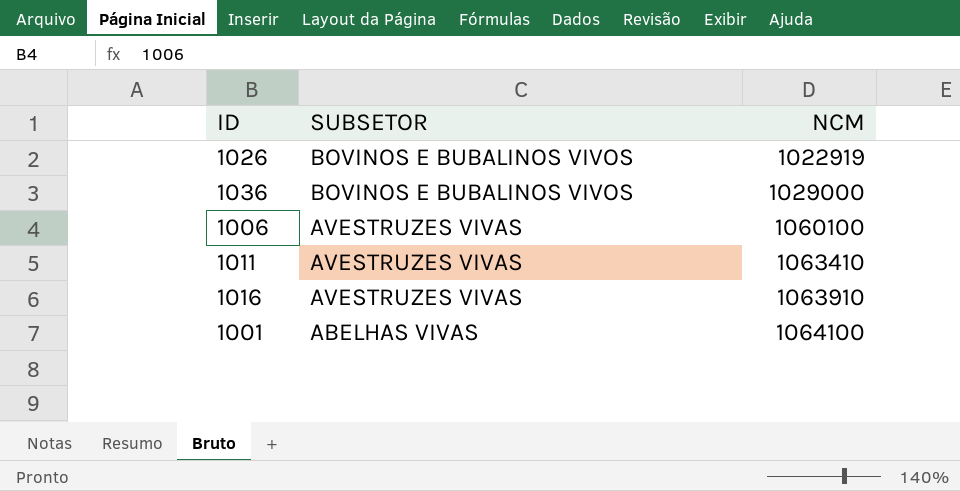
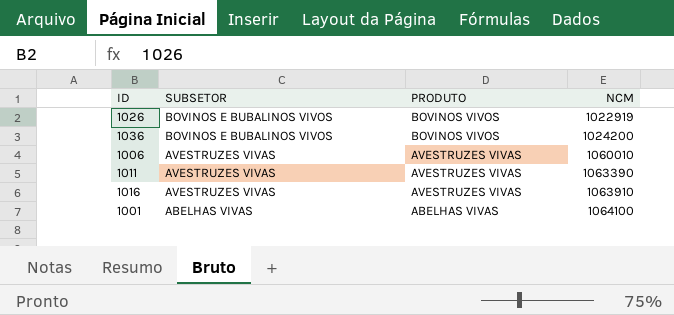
column PRODUTO | position: none -> 3
1036 | NCM: 1029000 -> 1024200
1006 | NCM: 1060100 -> 1060010
1011 | NCM: 1063410 -> 1063390

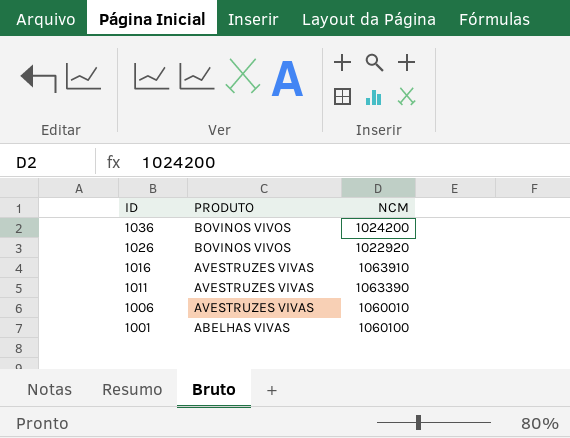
row order: SUBSETOR descending -> ID descending
column SUBSETOR | position: 2 -> none
1026 | NCM: 1022919 -> 1022920
1001 | NCM: 1064100 -> 1060100

